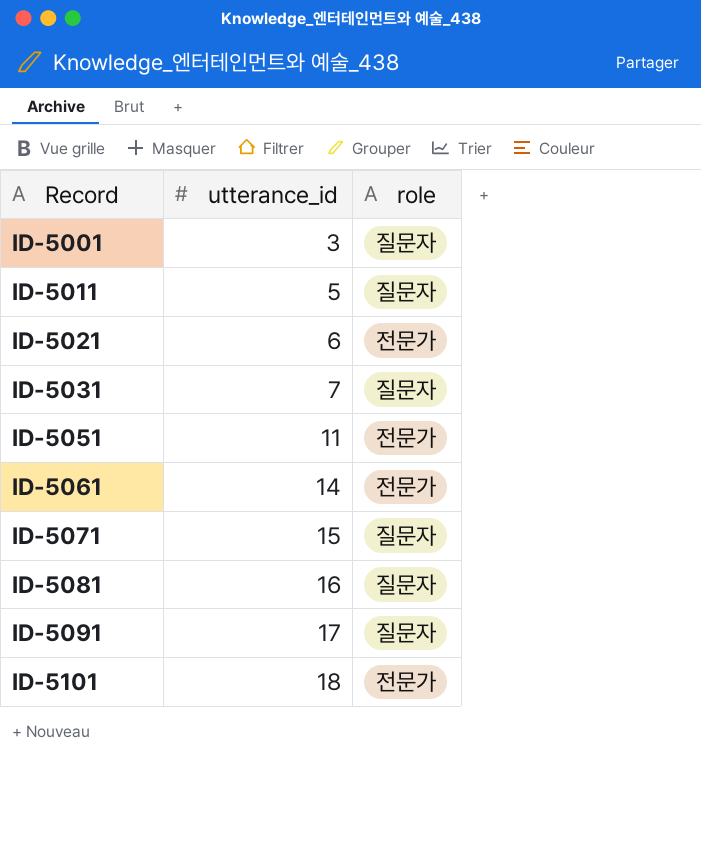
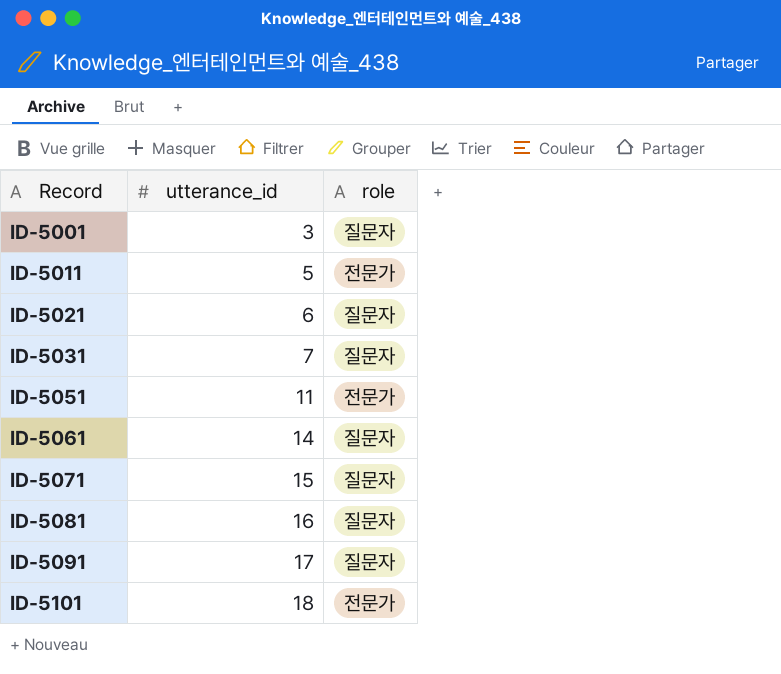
ID-5011 | role: 질문자 -> 전문가
ID-5021 | role: 전문가 -> 질문자
ID-5061 | role: 전문가 -> 질문자

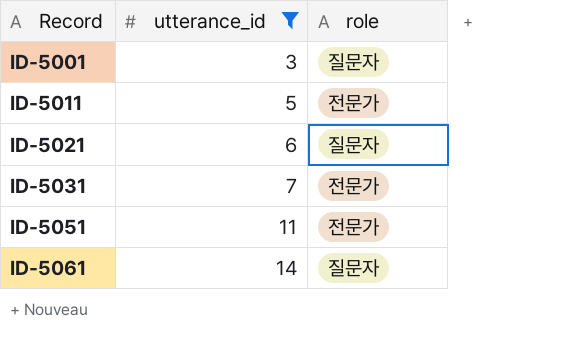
filter: none -> utterance_id <= 14
ID-5031 | role: 질문자 -> 전문가

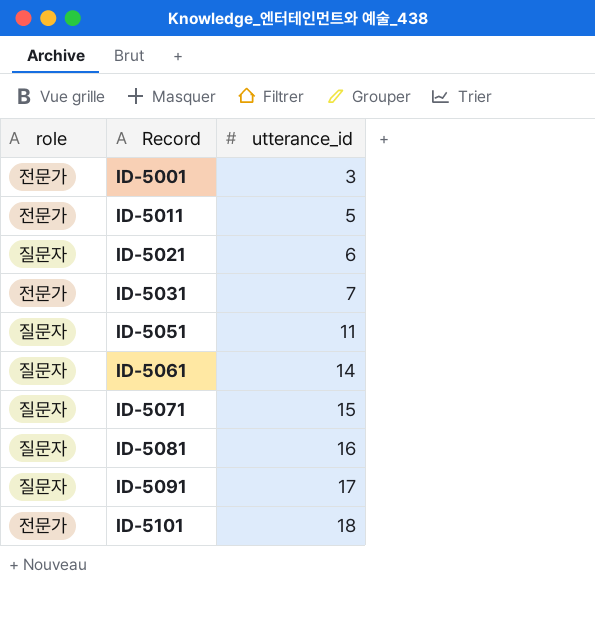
filter: utterance_id <= 14 -> none
column role | position: 3 -> 1
ID-5001 | role: 질문자 -> 전문가
ID-5051 | role: 전문가 -> 질문자

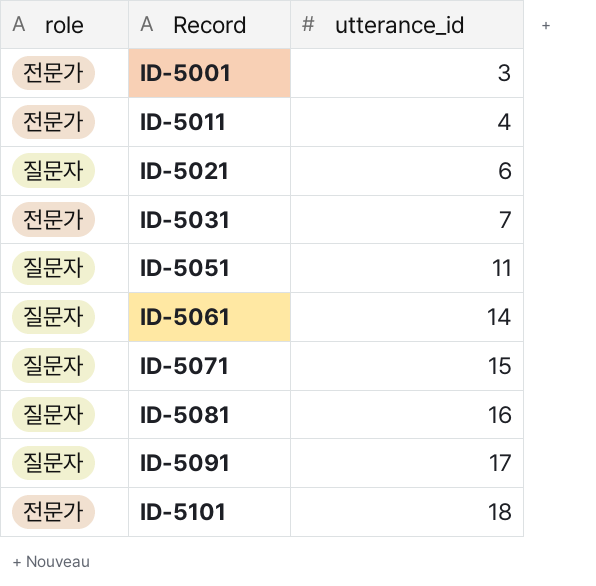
ID-5011 | utterance_id: 5 -> 4

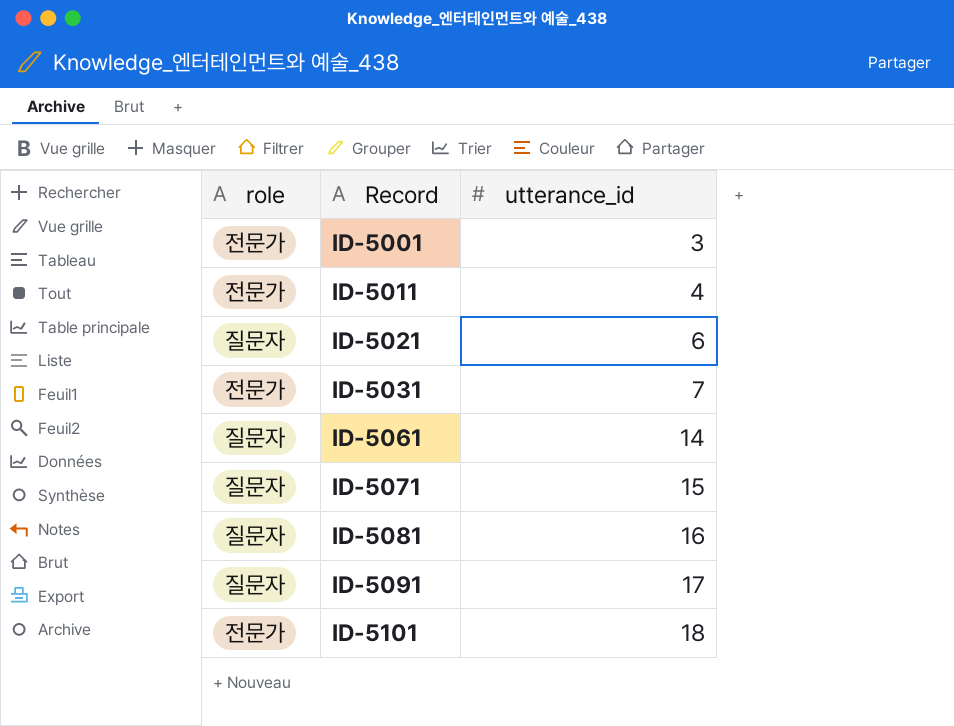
row ID-5051: 질문자 | 11 -> none

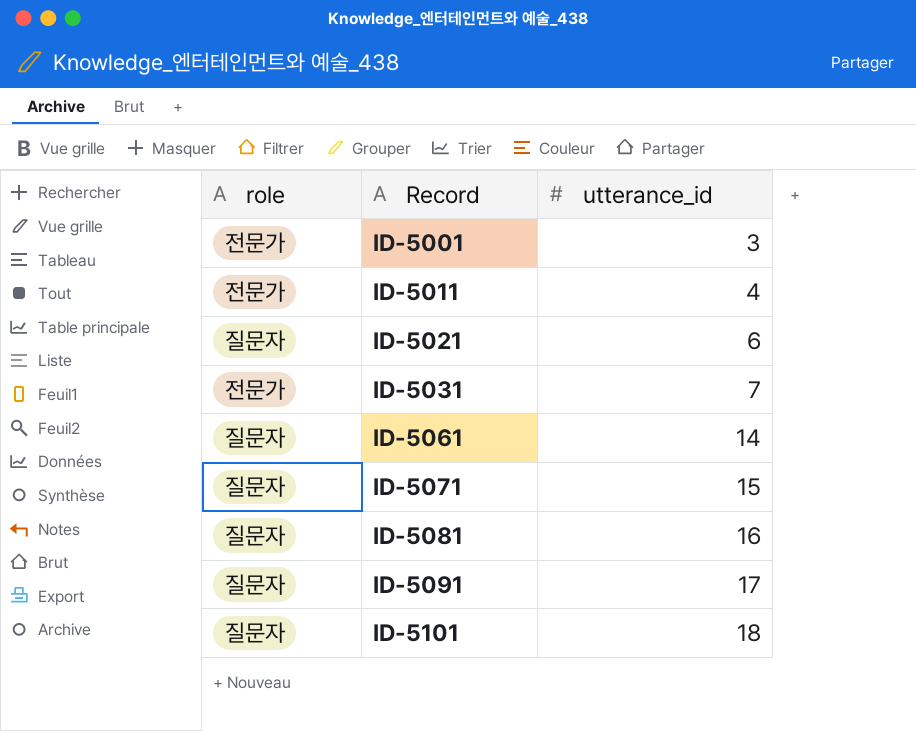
ID-5101 | role: 전문가 -> 질문자

